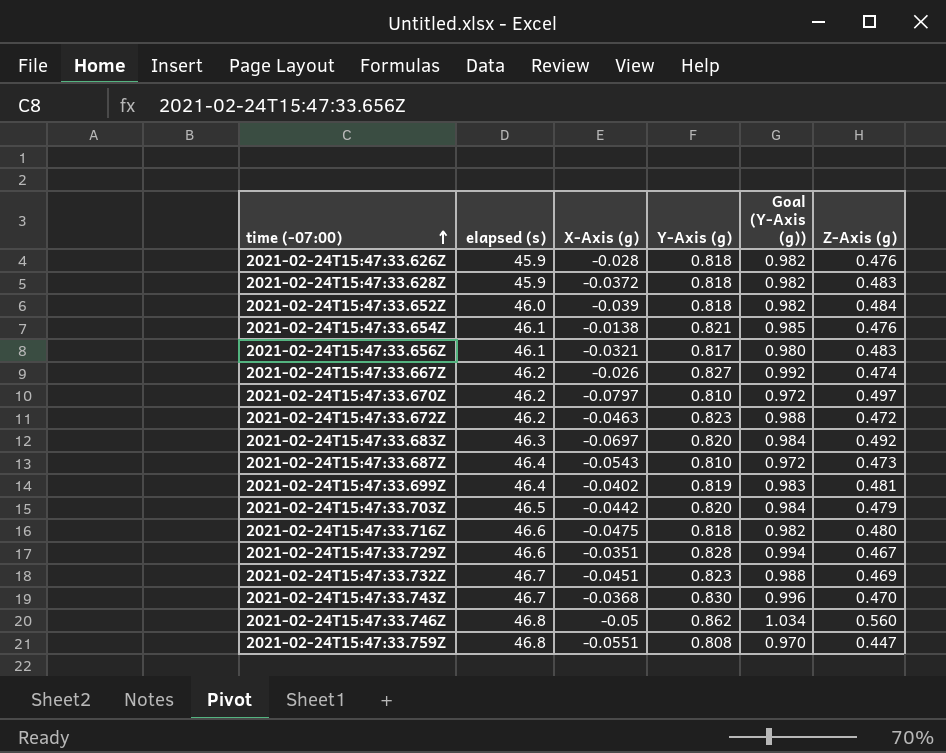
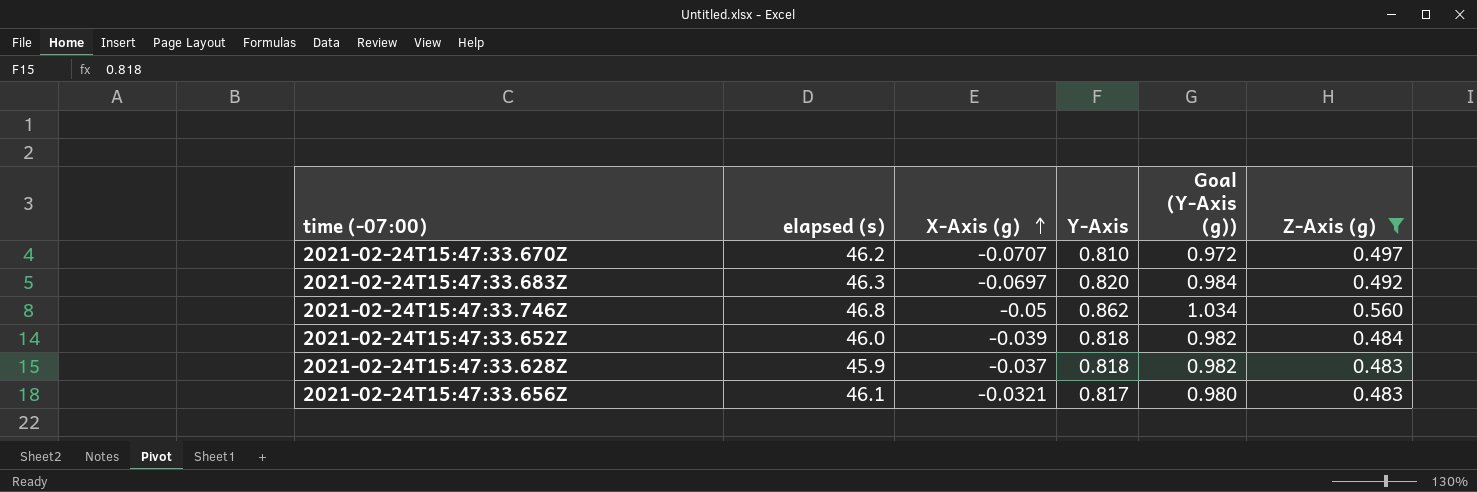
filter: none -> Z-Axis (g) >= 0.483
row order: time (-07:00) ascending -> X-Axis (g) ascending
column name: Y-Axis (g) -> Y-Axis
2021-02-24T15:47:33.670Z | X-Axis (g): -0.0797 -> -0.0707
2021-02-24T15:47:33.628Z | X-Axis (g): -0.0372 -> -0.037

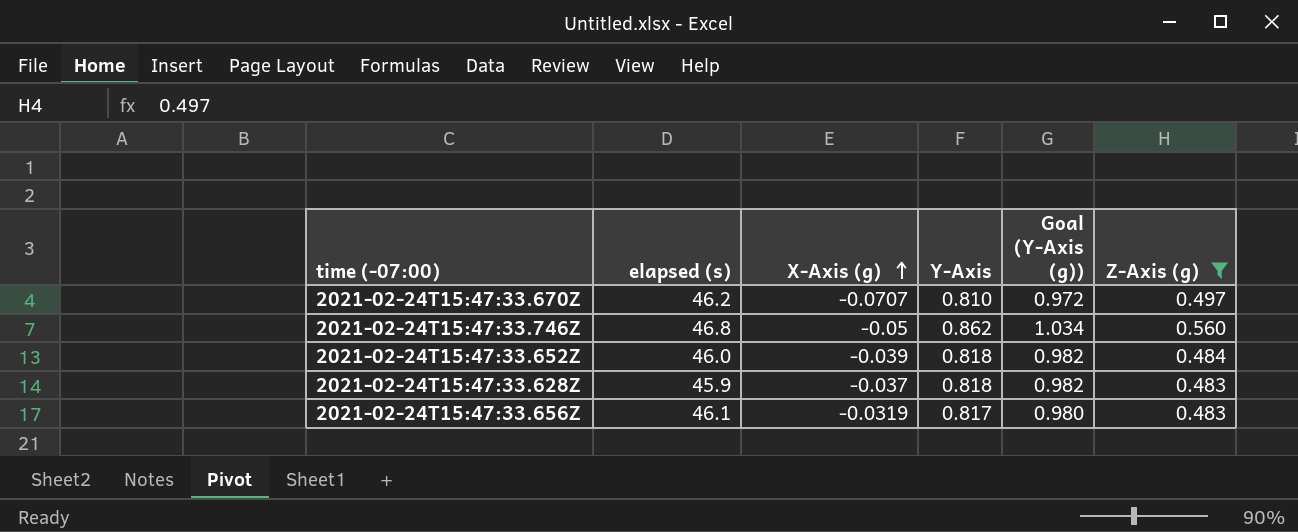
row 2021-02-24T15:47:33.683Z: 46.3 | -0.0697 | 0.820 | 0.984 | 0.492 -> none
2021-02-24T15:47:33.656Z | X-Axis (g): -0.0321 -> -0.0319

